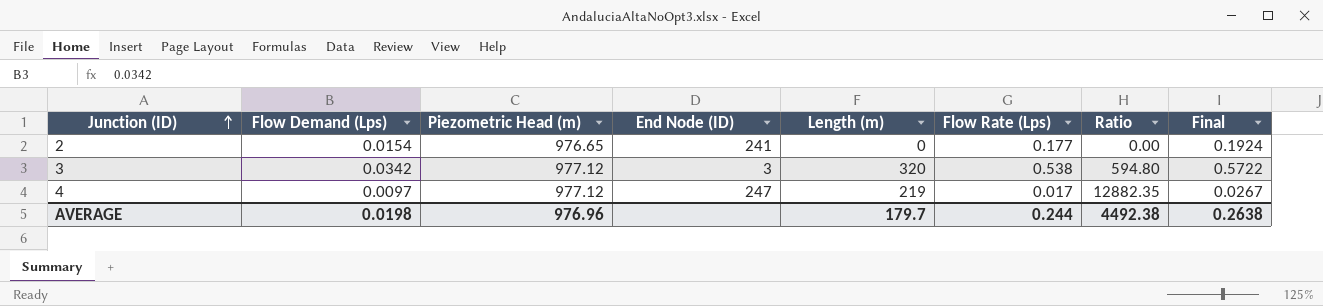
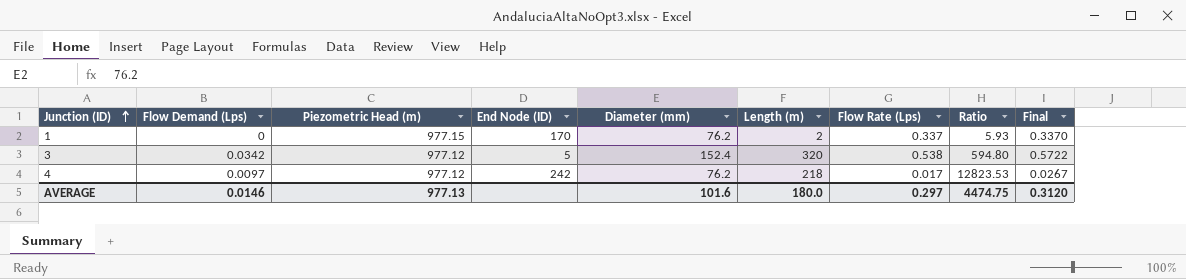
column Diameter (mm) | position: none -> 5
row 2: 0.0154 | 976.65 | 241 | 0 | 0.177 | 0.00 | 0.1924 -> none
row 1: none -> 0 | 977.15 | 170 | 76.2 | 2 | 0.337 | 5.93 | 0.3370
3 | End Node (ID): 3 -> 5
4 | End Node (ID): 247 -> 242
4 | Length (m): 219 -> 218
4 | Ratio: 12882.35 -> 12823.53
AVERAGE | Flow Demand (Lps): 0.0198 -> 0.0146
AVERAGE | Piezometric Head (m): 976.96 -> 977.13
AVERAGE | Length (m): 179.7 -> 180.0
AVERAGE | Flow Rate (Lps): 0.244 -> 0.297
AVERAGE | Ratio: 4492.38 -> 4474.75
AVERAGE | Final: 0.2638 -> 0.3120

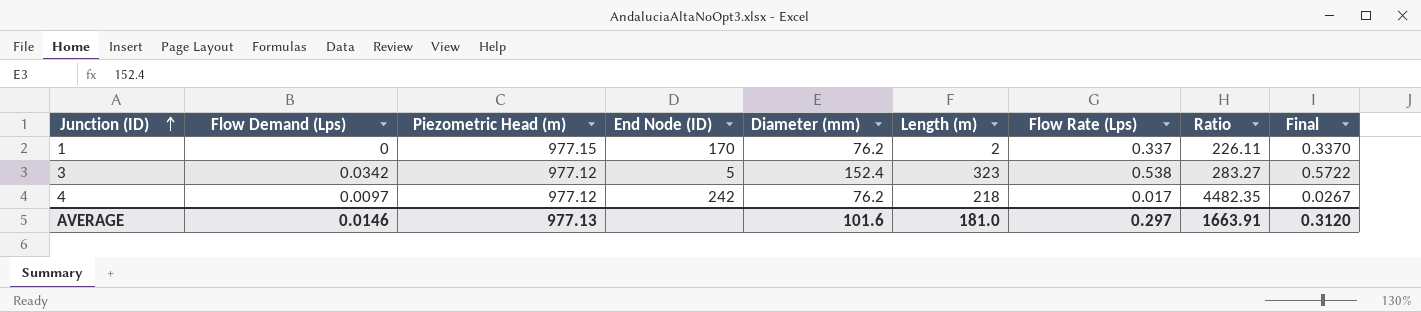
column Ratio | formula: [Length (m)] / [Flow Rate (Lps)] -> [Diameter (mm)] / [Flow Rate (Lps)]
3 | Length (m): 320 -> 323
AVERAGE | Length (m): 180.0 -> 181.0
AVERAGE | Ratio: 4474.75 -> 1663.91

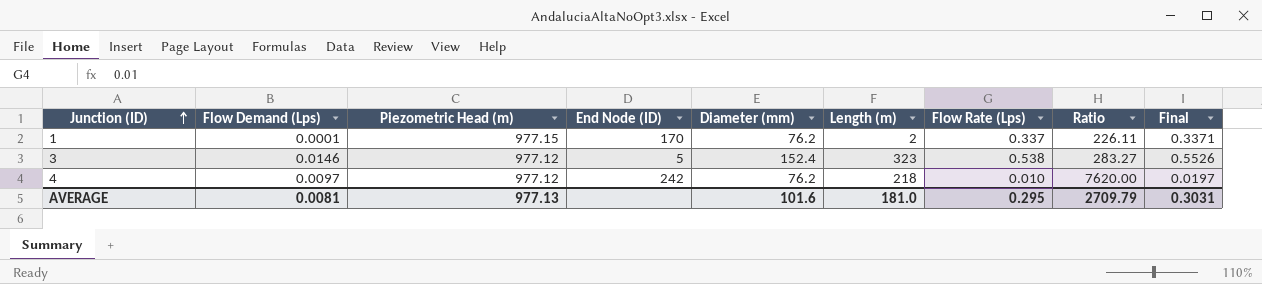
1 | Flow Demand (Lps): 0 -> 0.0001
1 | Final: 0.3370 -> 0.3371
3 | Flow Demand (Lps): 0.0342 -> 0.0146
3 | Final: 0.5722 -> 0.5526
4 | Flow Rate (Lps): 0.017 -> 0.010
4 | Ratio: 4482.35 -> 7620.00
4 | Final: 0.0267 -> 0.0197
AVERAGE | Flow Demand (Lps): 0.0146 -> 0.0081
AVERAGE | Flow Rate (Lps): 0.297 -> 0.295
AVERAGE | Ratio: 1663.91 -> 2709.79
AVERAGE | Final: 0.3120 -> 0.3031

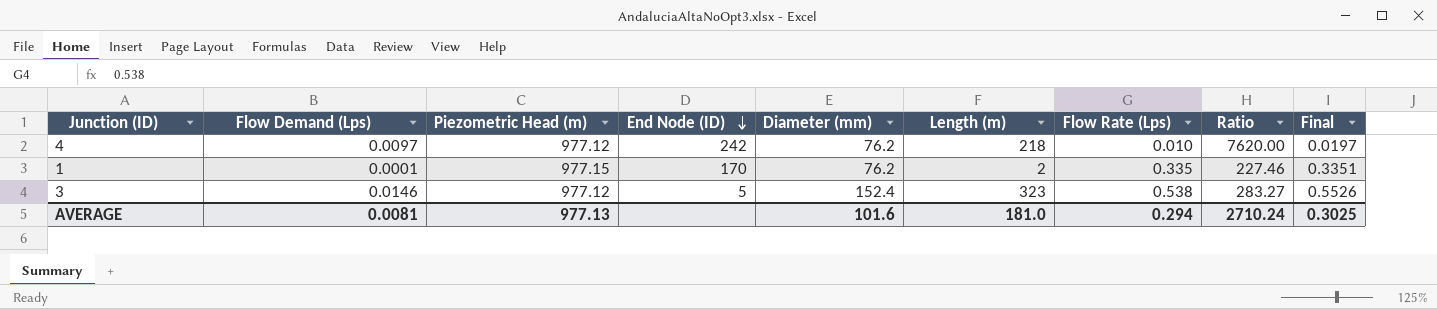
row order: Junction (ID) ascending -> End Node (ID) descending
1 | Flow Rate (Lps): 0.337 -> 0.335
1 | Ratio: 226.11 -> 227.46
1 | Final: 0.3371 -> 0.3351
AVERAGE | Flow Rate (Lps): 0.295 -> 0.294
AVERAGE | Ratio: 2709.79 -> 2710.24
AVERAGE | Final: 0.3031 -> 0.3025

